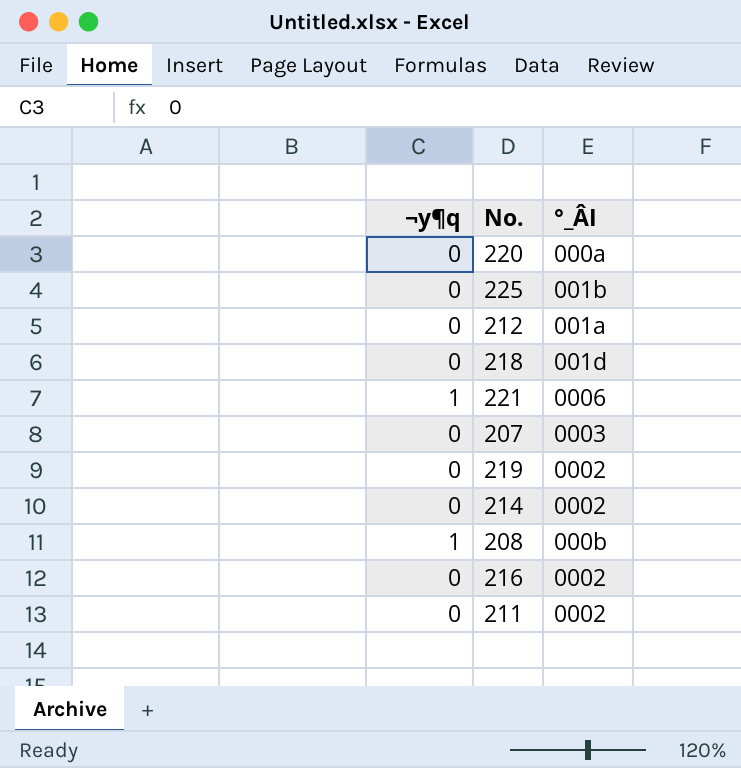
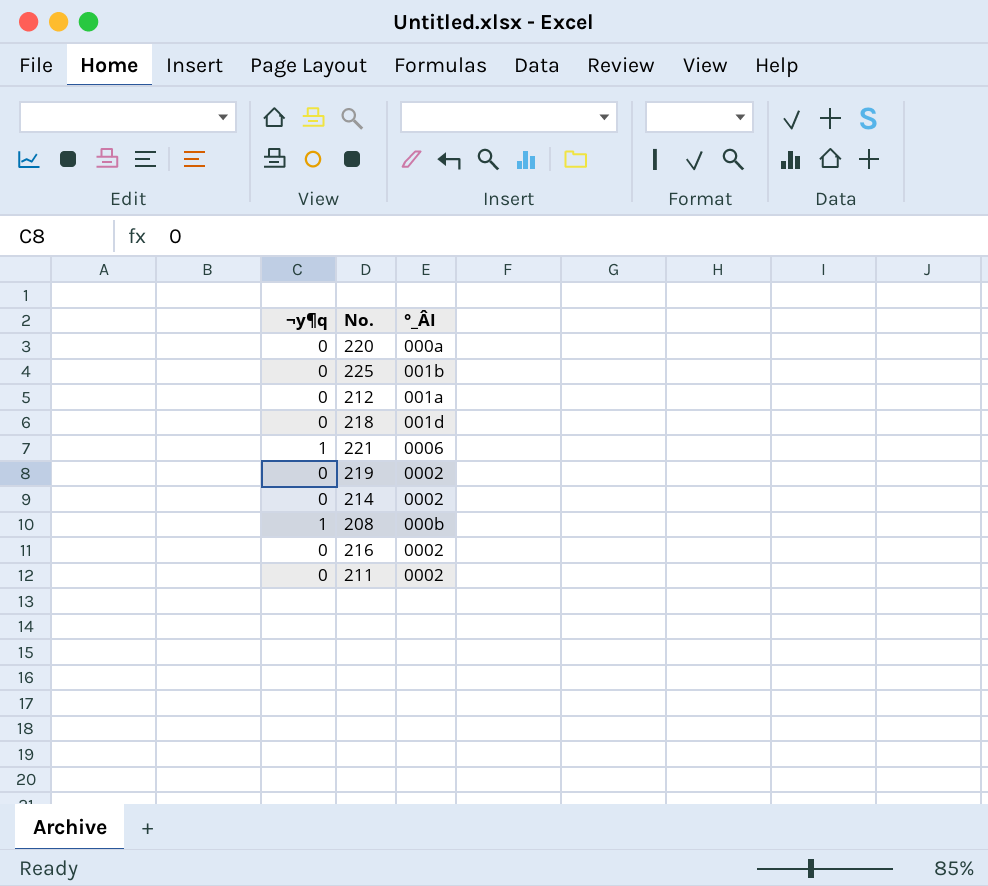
row 207: 0 | 0003 -> none

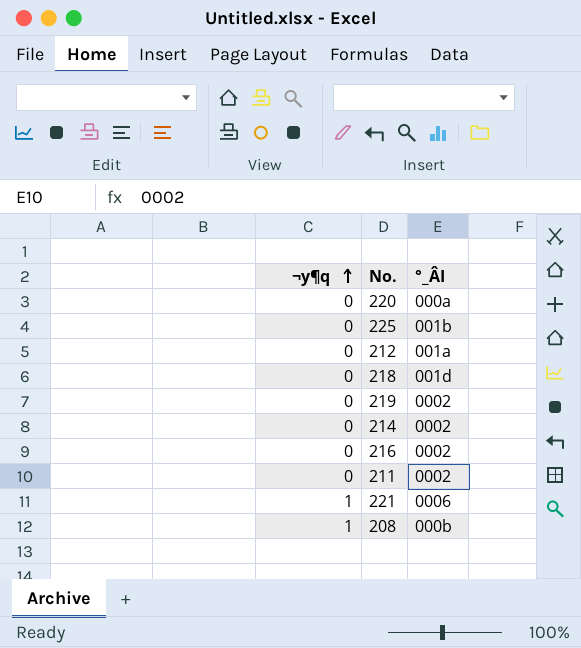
row order: none -> ¬y¶q ascending

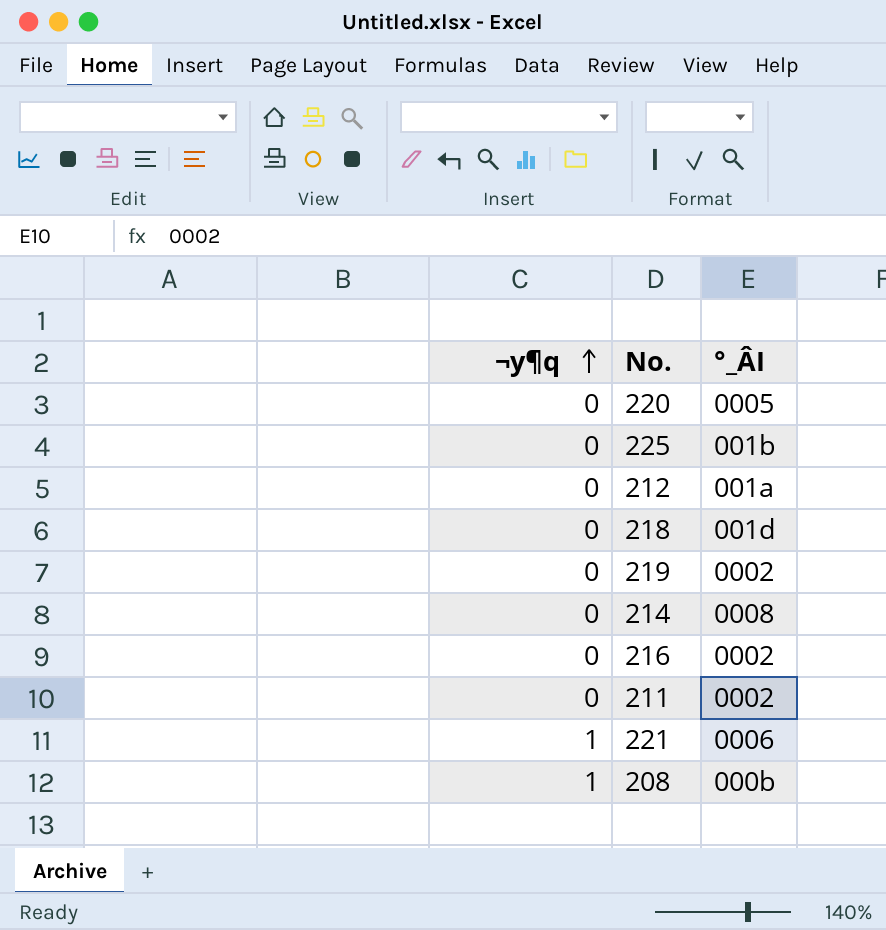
220 | °_ÂI: 000a -> 0005
214 | °_ÂI: 0002 -> 0008

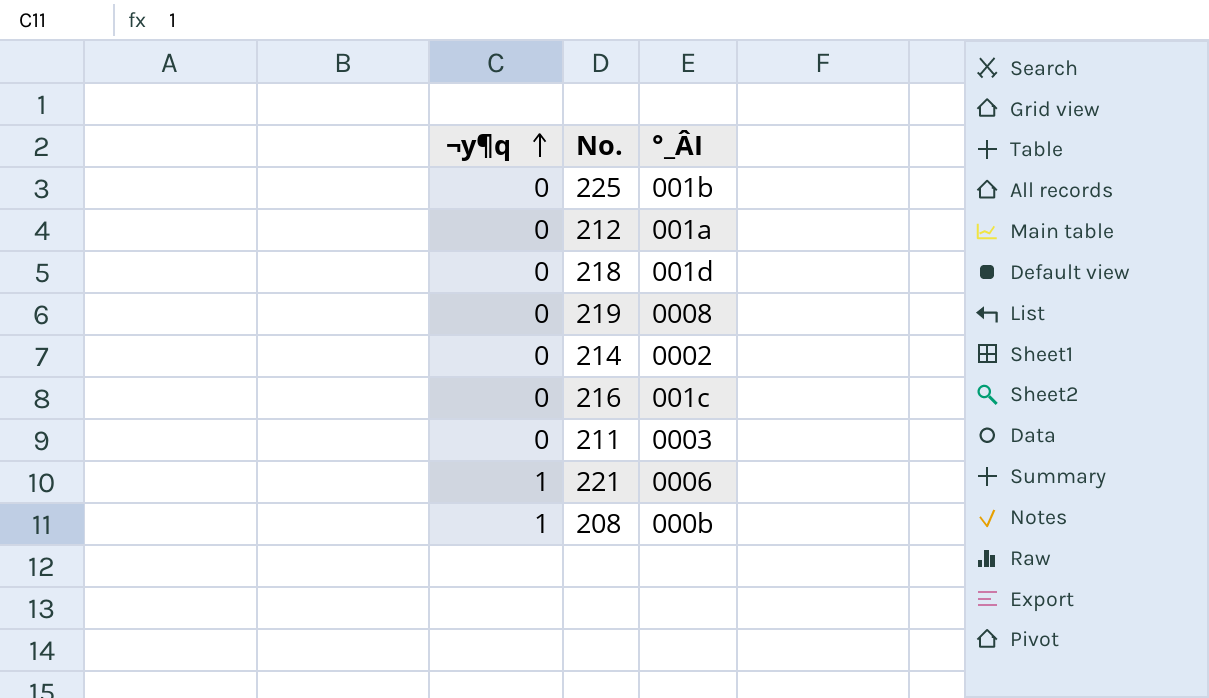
row 220: 0 | 0005 -> none
219 | °_ÂI: 0002 -> 0008
214 | °_ÂI: 0008 -> 0002
216 | °_ÂI: 0002 -> 001c
211 | °_ÂI: 0002 -> 0003

